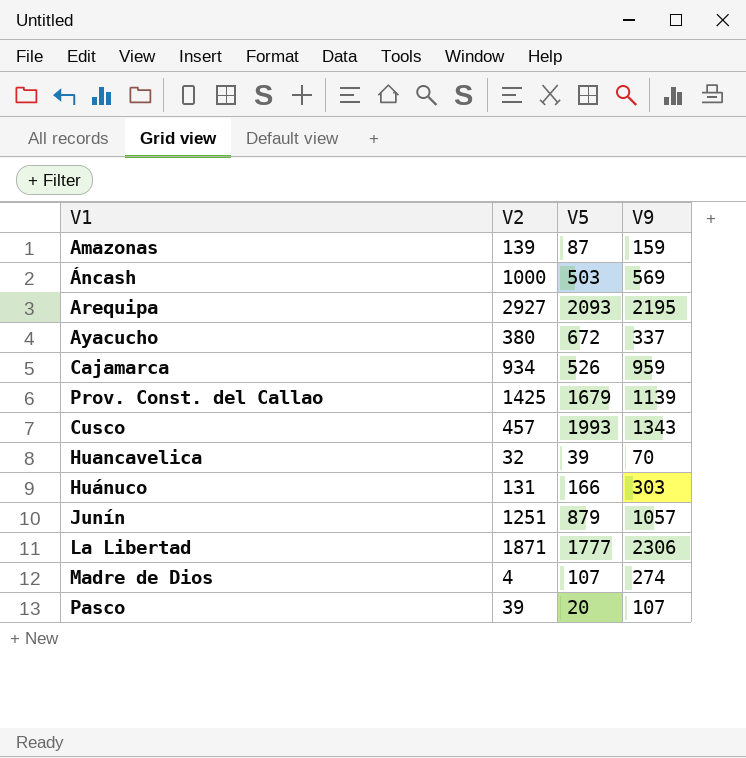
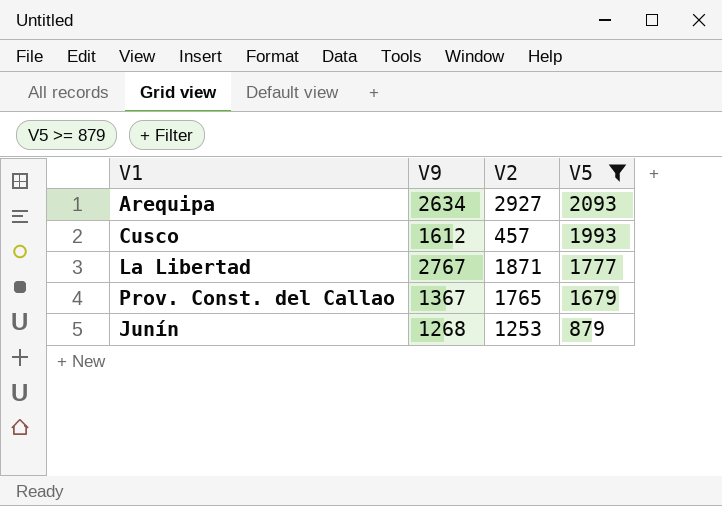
filter: none -> V5 >= 879
row order: none -> V5 descending
column V9 | position: 4 -> 2
Arequipa | V9: 2195 -> 2634
Cusco | V9: 1343 -> 1612
La Libertad | V9: 2306 -> 2767
Prov. Const. del Callao | V9: 1139 -> 1367
Prov. Const. del Callao | V2: 1425 -> 1765
Junín | V9: 1057 -> 1268
Junín | V2: 1251 -> 1253

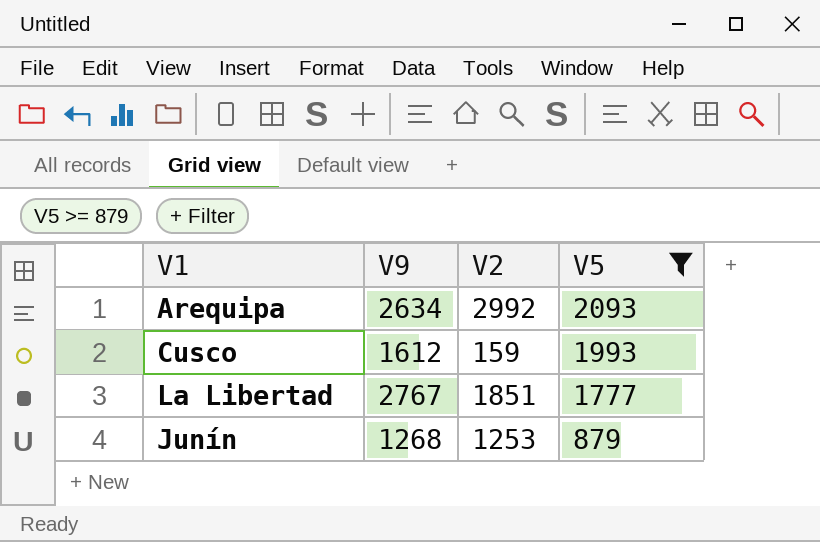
row Prov. Const. del Callao: 1367 | 1765 | 1679 -> none
Arequipa | V2: 2927 -> 2992
Cusco | V2: 457 -> 159
La Libertad | V2: 1871 -> 1851

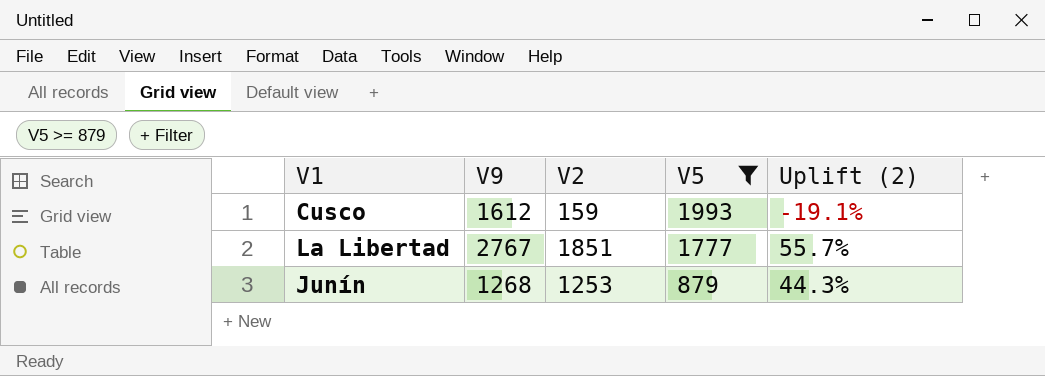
column Uplift (2) | formula: none -> ([V9] - [V5]) / [V5]
row Arequipa: 2634 | 2992 | 2093 -> none

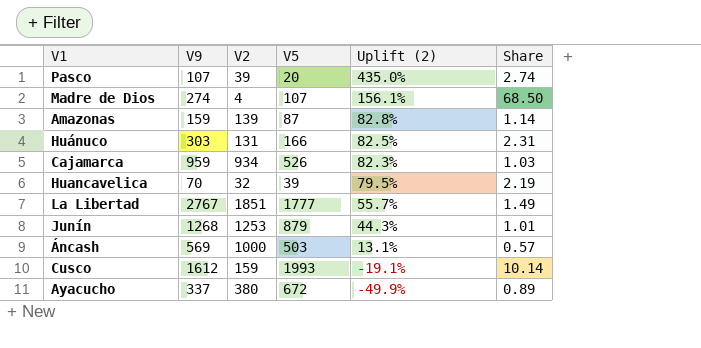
filter: V5 >= 879 -> none
row order: V5 descending -> Uplift (2) descending
column Share | formula: none -> [V9] / [V2]

